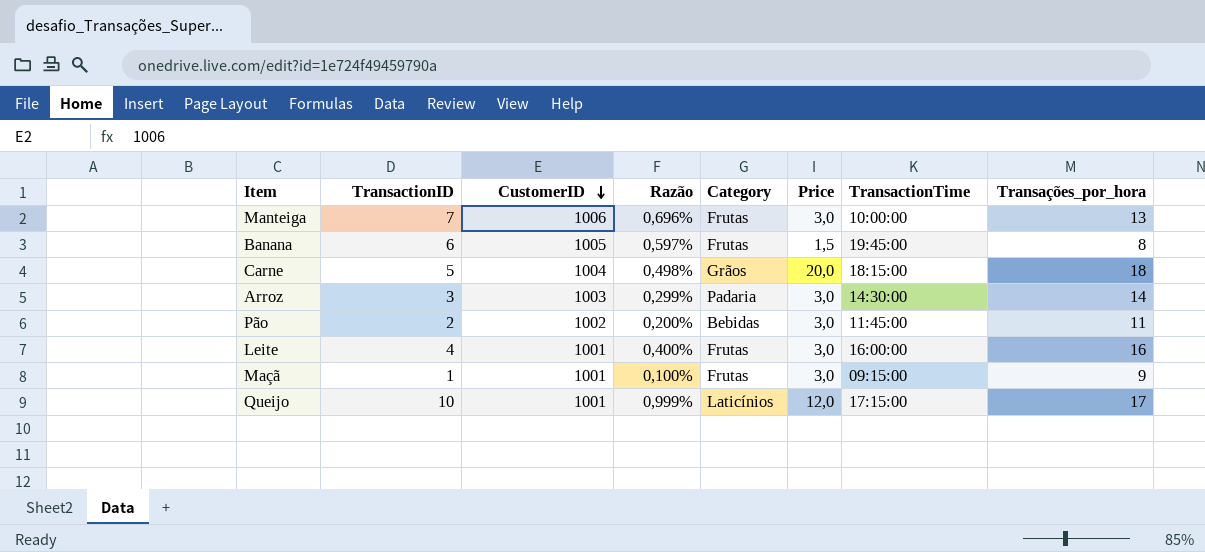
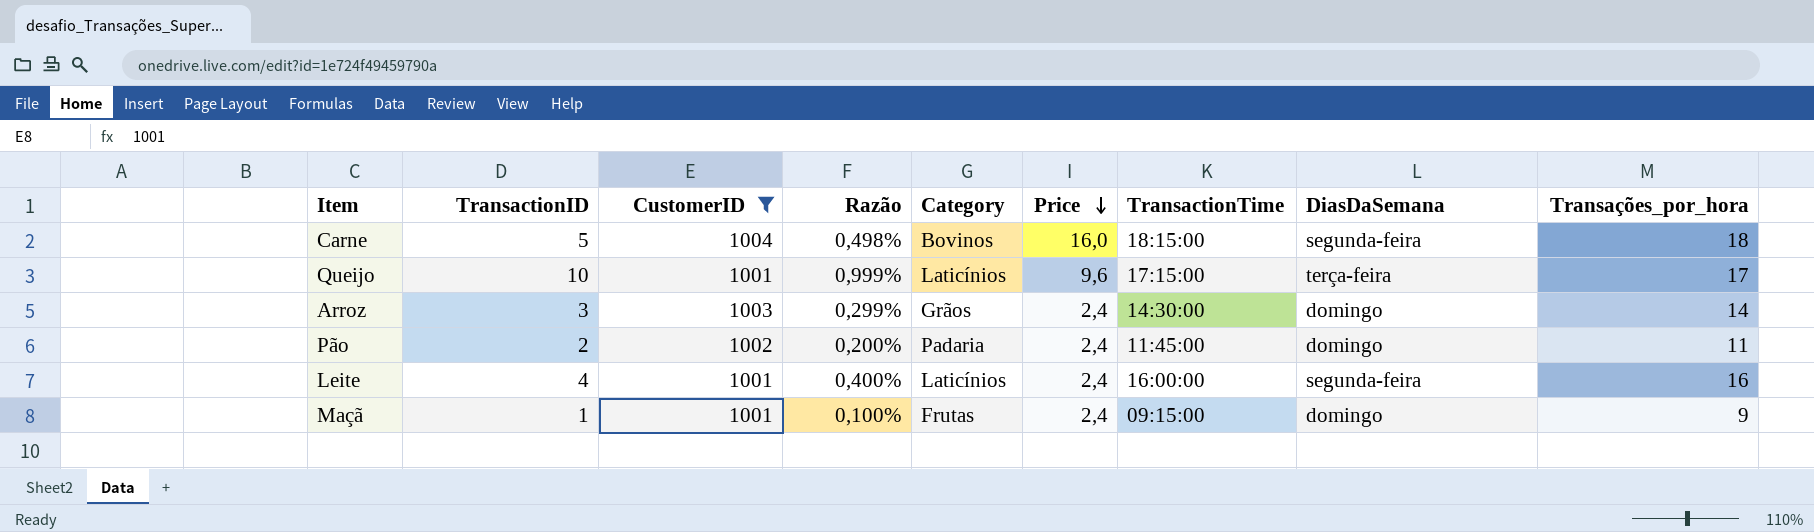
filter: none -> CustomerID <= 1004
row order: CustomerID descending -> Price descending
column DiasDaSemana | position: none -> 8
Carne | Category: Grãos -> Bovinos
Carne | Price: 20,0 -> 16,0
Queijo | Price: 12,0 -> 9,6
Arroz | Category: Padaria -> Grãos
Arroz | Price: 3,0 -> 2,4
Pão | Category: Bebidas -> Padaria
Pão | Price: 3,0 -> 2,4
Leite | Category: Frutas -> Laticínios
Leite | Price: 3,0 -> 2,4
Maçã | Price: 3,0 -> 2,4

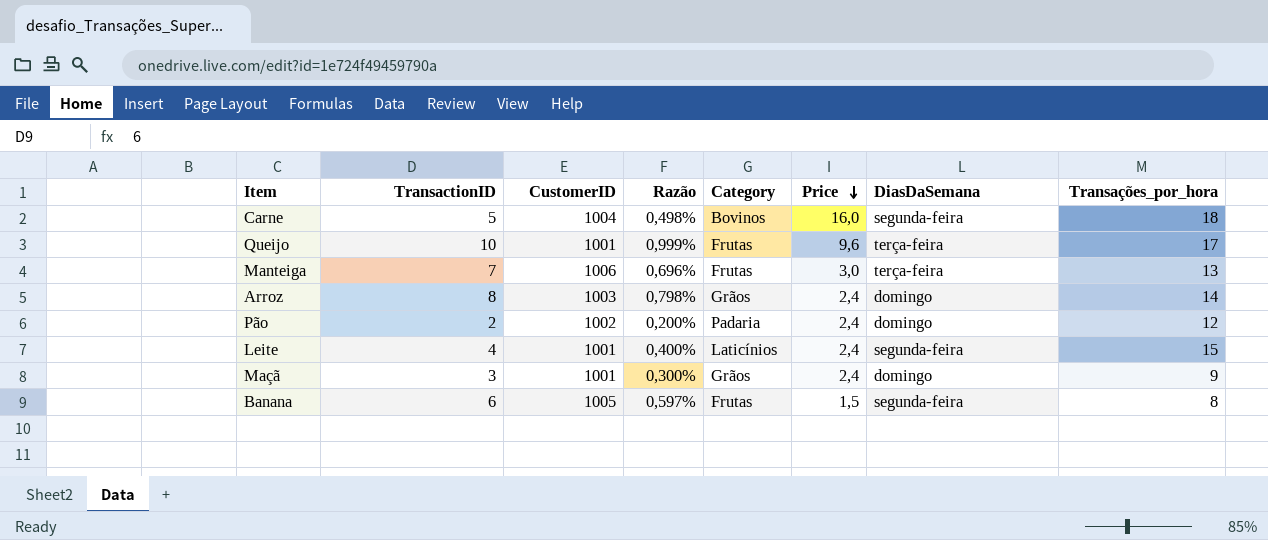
filter: CustomerID <= 1004 -> none
column TransactionTime | position: 7 -> none
Queijo | Category: Laticínios -> Frutas
Arroz | TransactionID: 3 -> 8
Arroz | Razão: 0,299% -> 0,798%
Pão | Transações_por_hora: 11 -> 12
Leite | Transações_por_hora: 16 -> 15
Maçã | TransactionID: 1 -> 3
Maçã | Razão: 0,100% -> 0,300%
Maçã | Category: Frutas -> Grãos

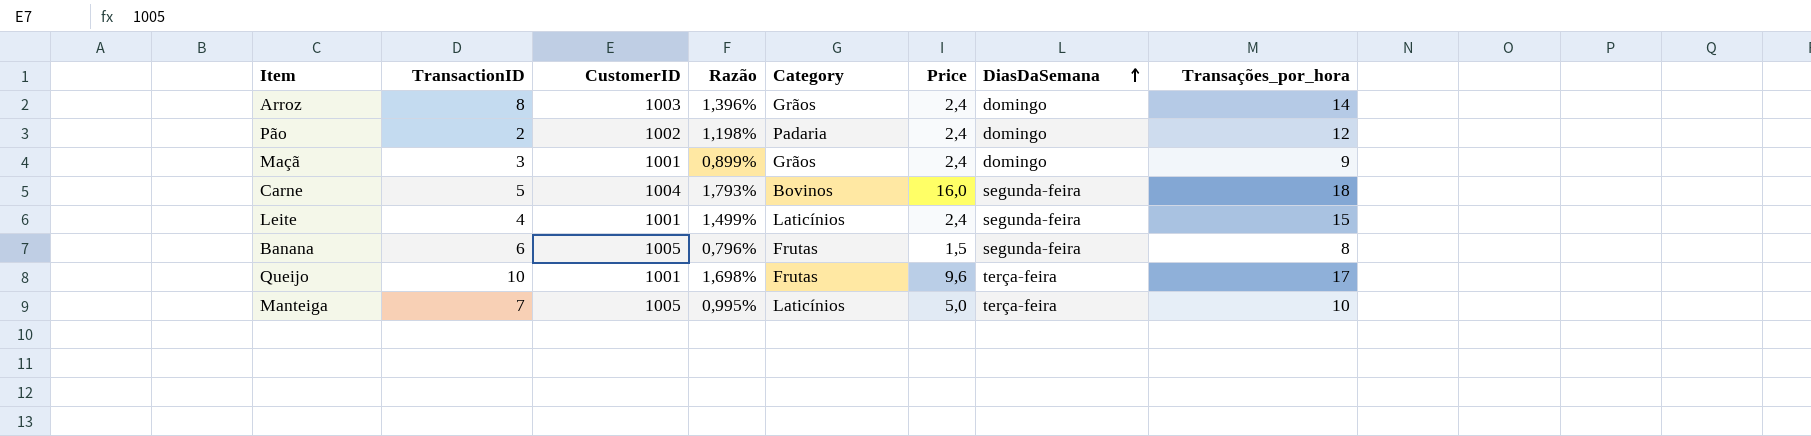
row order: Price descending -> DiasDaSemana ascending
column Razão | formula: [TransactionID] / [CustomerID] -> [Transações_por_hora] / [CustomerID]
Manteiga | CustomerID: 1006 -> 1005
Manteiga | Category: Frutas -> Laticínios
Manteiga | Price: 3,0 -> 5,0
Manteiga | Transações_por_hora: 13 -> 10

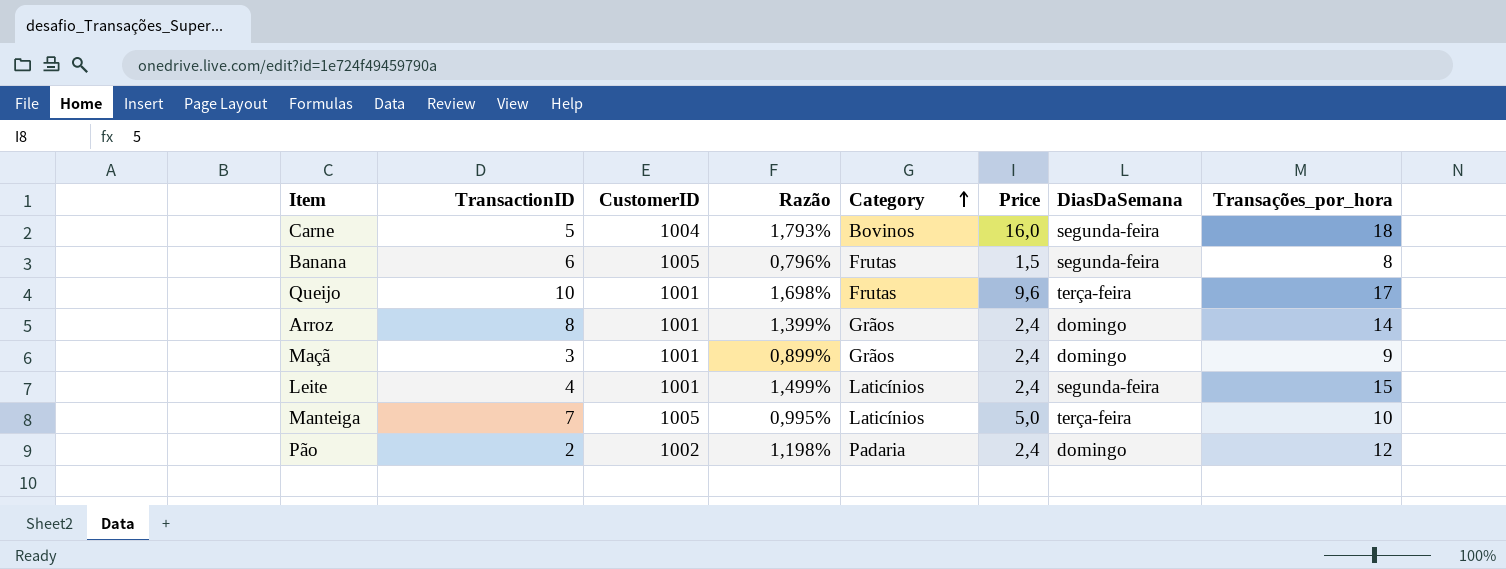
row order: DiasDaSemana ascending -> Category ascending
Arroz | CustomerID: 1003 -> 1001
Arroz | Razão: 1,396% -> 1,399%

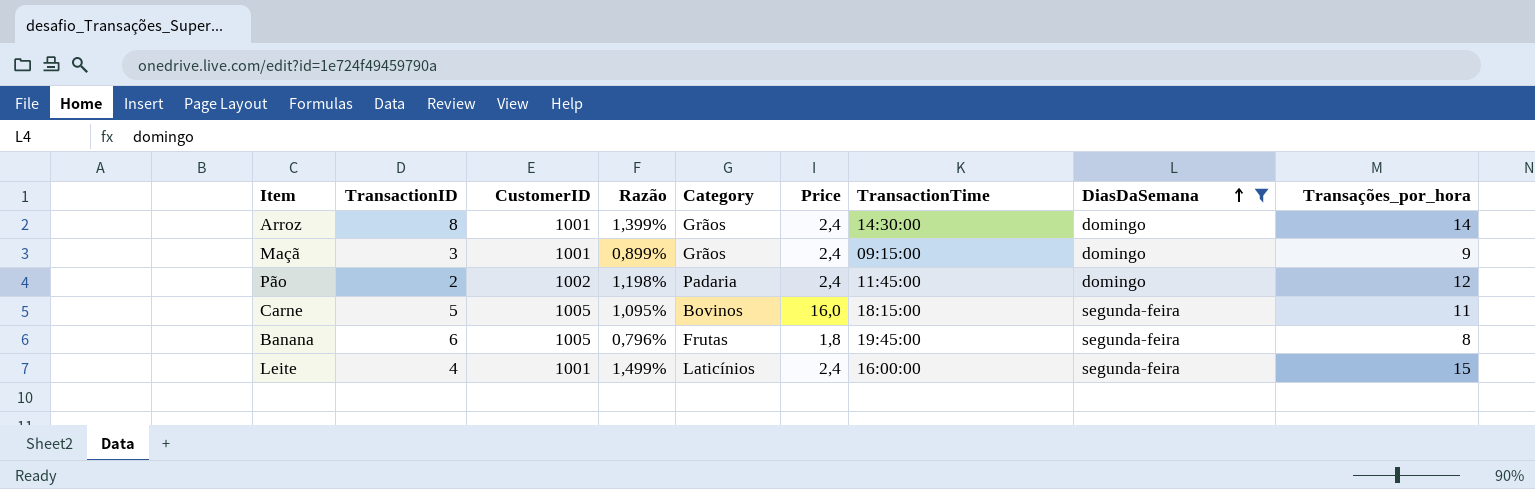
filter: none -> DiasDaSemana != terça-feira
row order: Category ascending -> DiasDaSemana ascending
column TransactionTime | position: none -> 7
Carne | CustomerID: 1004 -> 1005
Carne | Razão: 1,793% -> 1,095%
Carne | Transações_por_hora: 18 -> 11
Banana | Price: 1,5 -> 1,8

